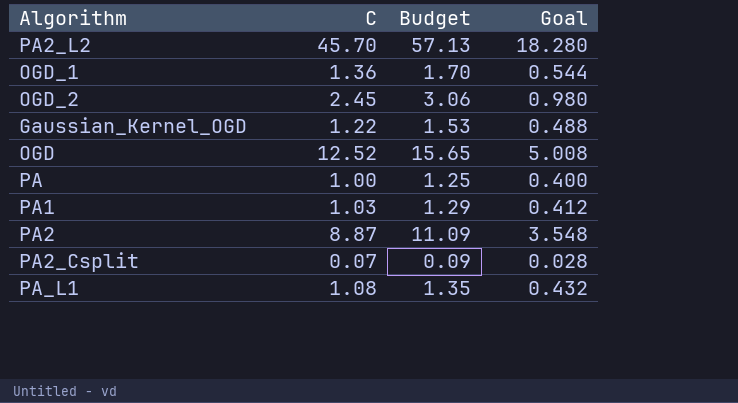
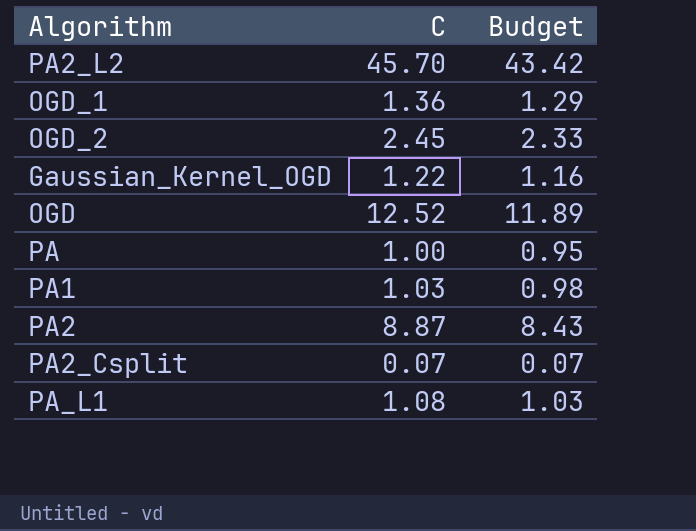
column Goal | formula: [C] * 0.4 -> none
column Budget | formula: [C] * 1.25 -> [C] * 0.95

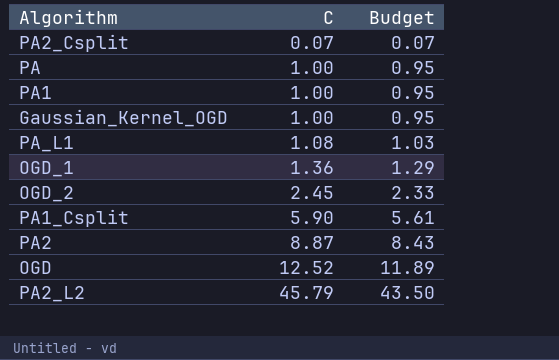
row order: none -> C ascending
PA1 | C: 1.03 -> 1.00
PA1 | Budget: 0.98 -> 0.95
Gaussian_Kernel_OGD | C: 1.22 -> 1.00
Gaussian_Kernel_OGD | Budget: 1.16 -> 0.95
row PA1_Csplit: none -> 5.90 | 5.61
PA2_L2 | C: 45.70 -> 45.79
PA2_L2 | Budget: 43.42 -> 43.50

